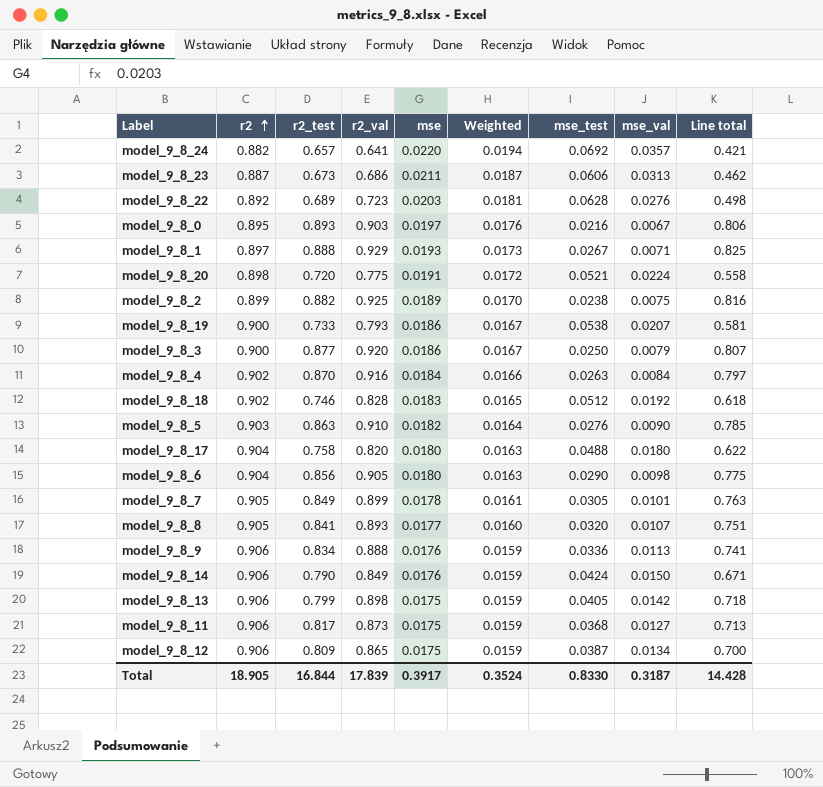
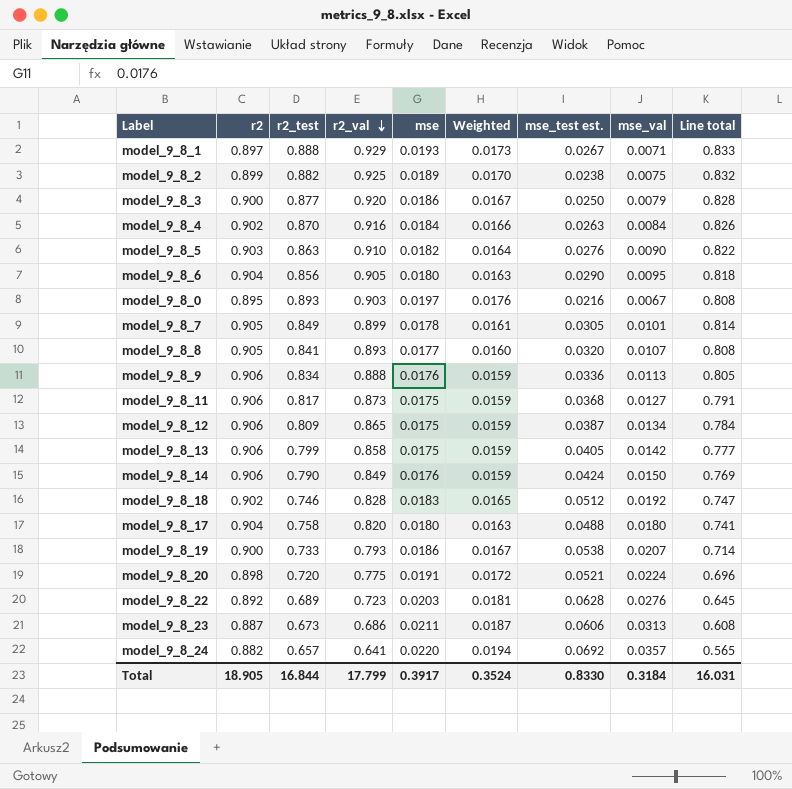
row order: r2 ascending -> r2_val descending
column name: mse_test -> mse_test est.
column Line total | formula: [r2_test] * [r2_val] -> [r2] * [r2_val]
model_9_8_6 | mse_val: 0.0098 -> 0.0095
model_9_8_13 | r2_val: 0.898 -> 0.858
Total | r2_val: 17.839 -> 17.799
Total | mse_val: 0.3187 -> 0.3184
Total | Line total: 14.428 -> 16.031

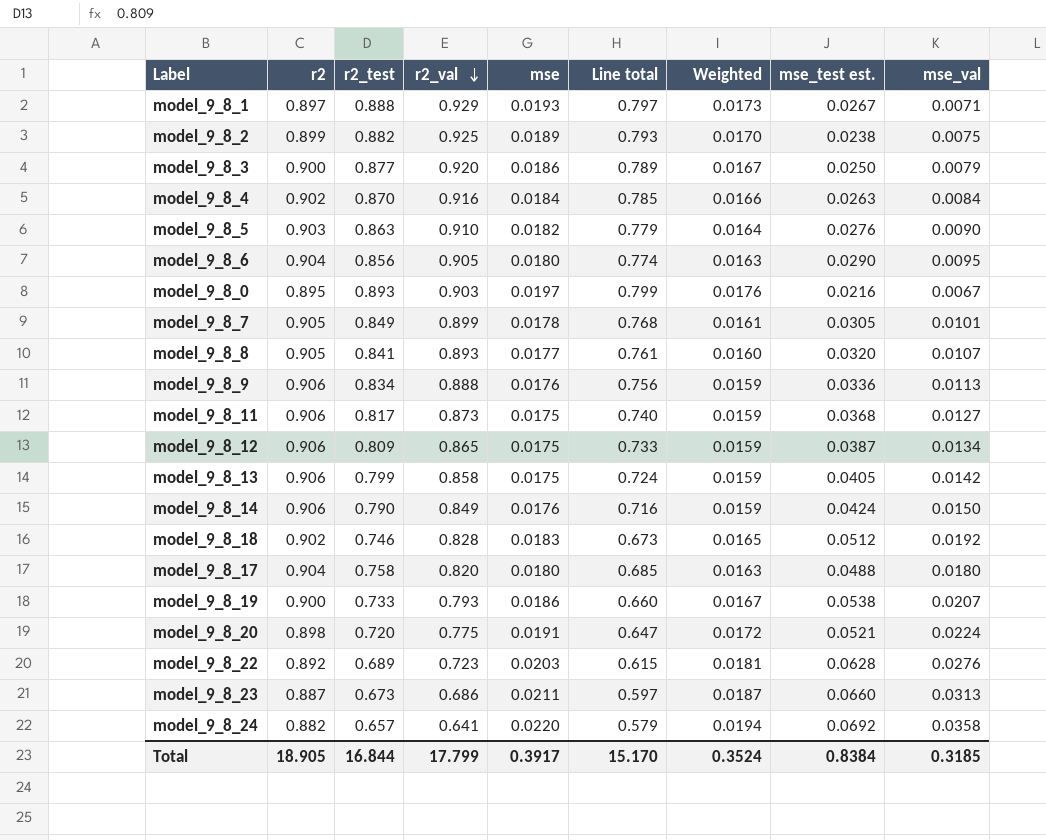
column Line total | formula: [r2] * [r2_val] -> [r2] * [r2_test]
column Line total | position: 9 -> 6
model_9_8_23 | mse_test est.: 0.0606 -> 0.0660
model_9_8_24 | mse_val: 0.0357 -> 0.0358
Total | Line total: 16.031 -> 15.170
Total | mse_test est.: 0.8330 -> 0.8384
Total | mse_val: 0.3184 -> 0.3185

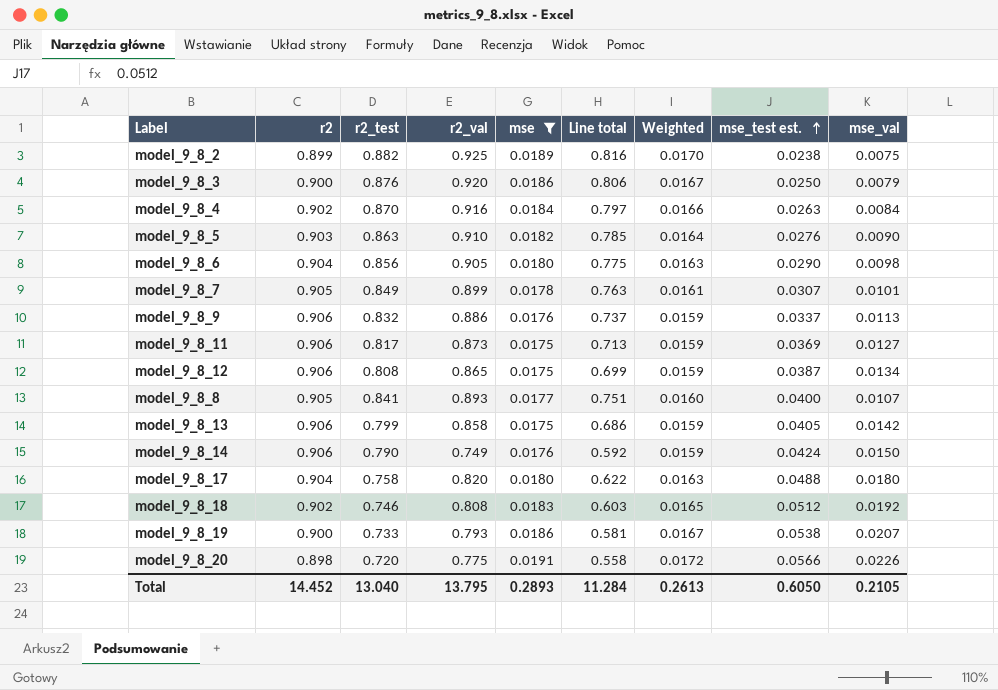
filter: none -> mse <= 0.0191
row order: r2_val descending -> mse_test est. ascending
column Line total | formula: [r2] * [r2_test] -> [r2_test] * [r2_val]
model_9_8_3 | r2_test: 0.877 -> 0.876
model_9_8_6 | mse_val: 0.0095 -> 0.0098
model_9_8_7 | mse_test est.: 0.0305 -> 0.0307
model_9_8_9 | r2_test: 0.834 -> 0.832
model_9_8_9 | r2_val: 0.888 -> 0.886
model_9_8_9 | mse_test est.: 0.0336 -> 0.0337
model_9_8_11 | mse_test est.: 0.0368 -> 0.0369
model_9_8_12 | r2_test: 0.809 -> 0.808
model_9_8_8 | mse_test est.: 0.0320 -> 0.0400
model_9_8_14 | r2_val: 0.849 -> 0.749
model_9_8_18 | r2_val: 0.828 -> 0.808
model_9_8_20 | mse_test est.: 0.0521 -> 0.0566
model_9_8_20 | mse_val: 0.0224 -> 0.0226
Total | r2: 18.905 -> 14.452
Total | r2_test: 16.844 -> 13.040
Total | r2_val: 17.799 -> 13.795
Total | mse: 0.3917 -> 0.2893
Total | Line total: 15.170 -> 11.284
Total | Weighted: 0.3524 -> 0.2613
Total | mse_test est.: 0.8384 -> 0.6050
Total | mse_val: 0.3185 -> 0.2105

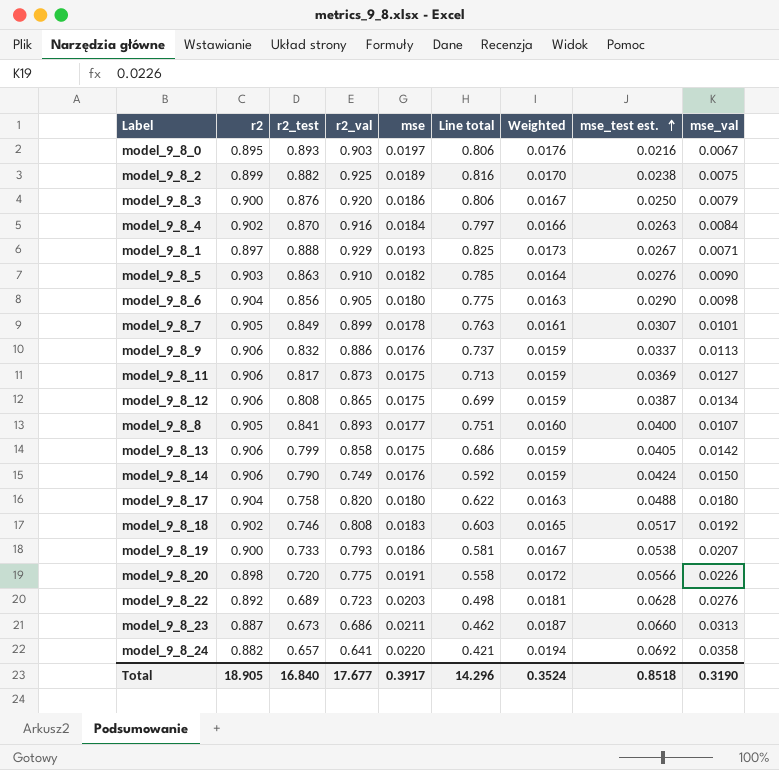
filter: mse <= 0.0191 -> none
model_9_8_18 | mse_test est.: 0.0512 -> 0.0517
Total | r2: 14.452 -> 18.905
Total | r2_test: 13.040 -> 16.840
Total | r2_val: 13.795 -> 17.677
Total | mse: 0.2893 -> 0.3917
Total | Line total: 11.284 -> 14.296
Total | Weighted: 0.2613 -> 0.3524
Total | mse_test est.: 0.6050 -> 0.8518
Total | mse_val: 0.2105 -> 0.3190

